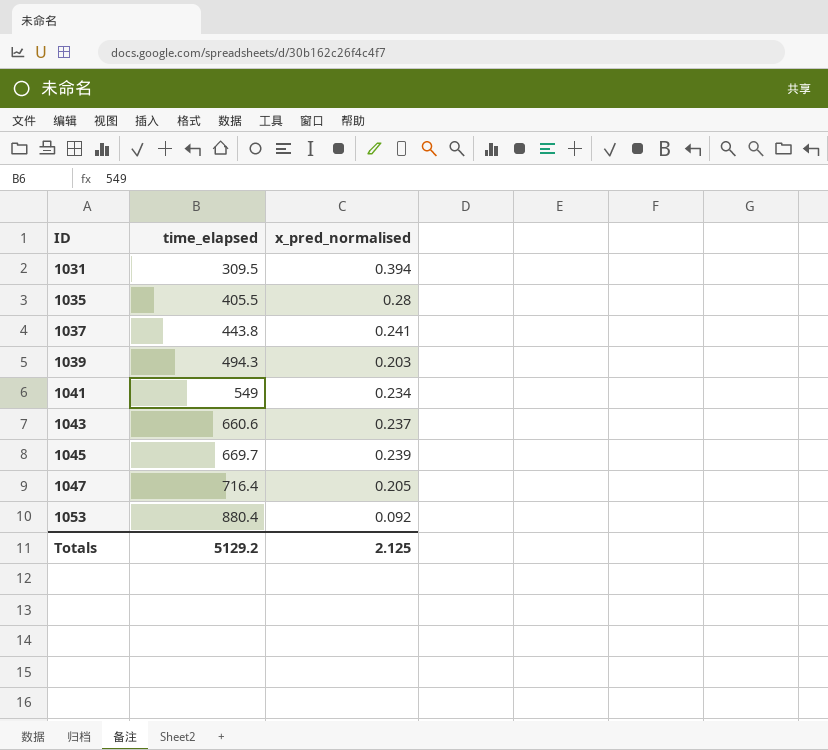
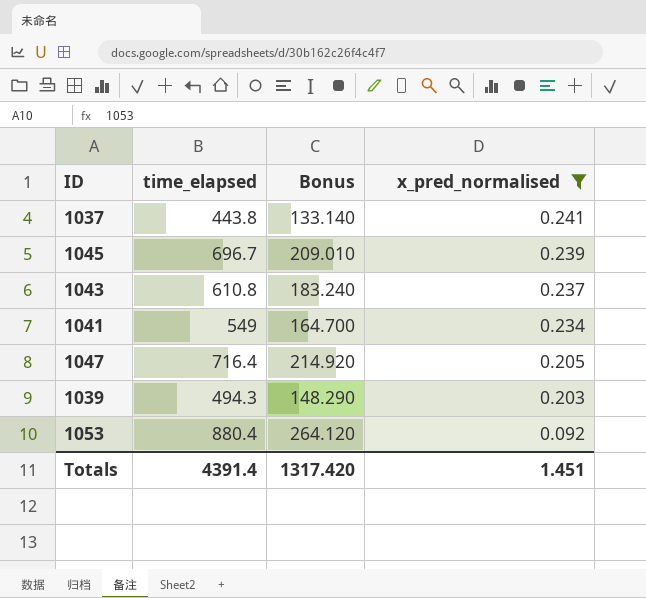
filter: none -> x_pred_normalised <= 0.241
row order: ID ascending -> x_pred_normalised descending
column Bonus | formula: none -> [time_elapsed] * 0.3
1045 | time_elapsed: 669.7 -> 696.7
1043 | time_elapsed: 660.6 -> 610.8
Totals | time_elapsed: 5129.2 -> 4391.4
Totals | x_pred_normalised: 2.125 -> 1.451

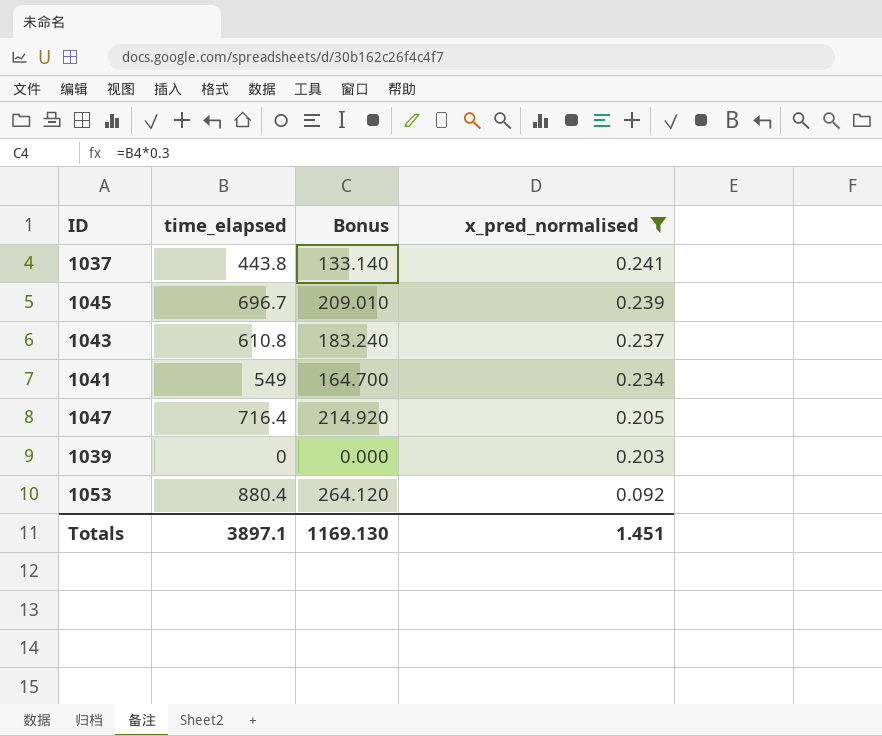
1039 | time_elapsed: 494.3 -> 0
1039 | Bonus: 148.290 -> 0.000
Totals | time_elapsed: 4391.4 -> 3897.1
Totals | Bonus: 1317.420 -> 1169.130

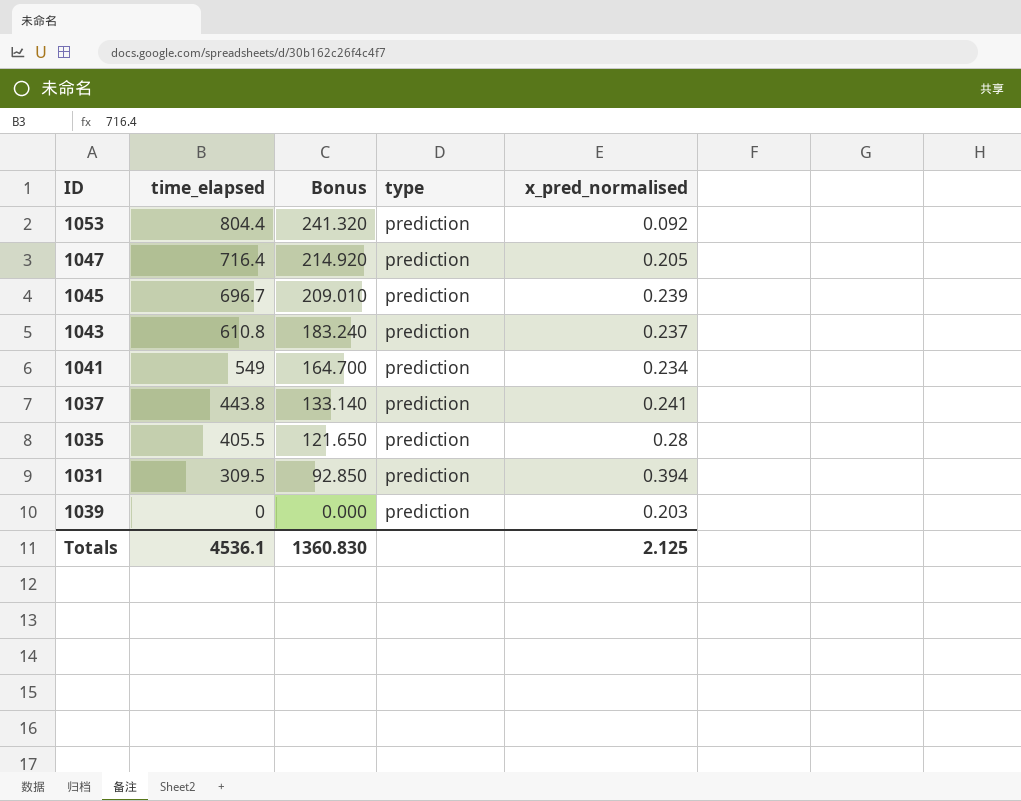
filter: x_pred_normalised <= 0.241 -> none
row order: x_pred_normalised descending -> time_elapsed descending
column type | position: none -> 4
1053 | time_elapsed: 880.4 -> 804.4
1053 | Bonus: 264.120 -> 241.320
Totals | time_elapsed: 3897.1 -> 4536.1
Totals | Bonus: 1169.130 -> 1360.830
Totals | x_pred_normalised: 1.451 -> 2.125

